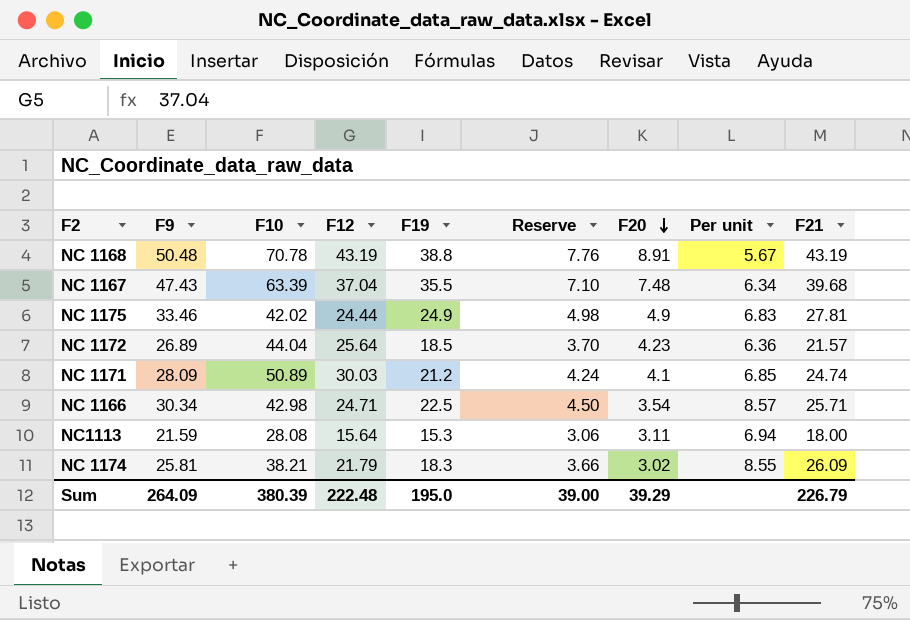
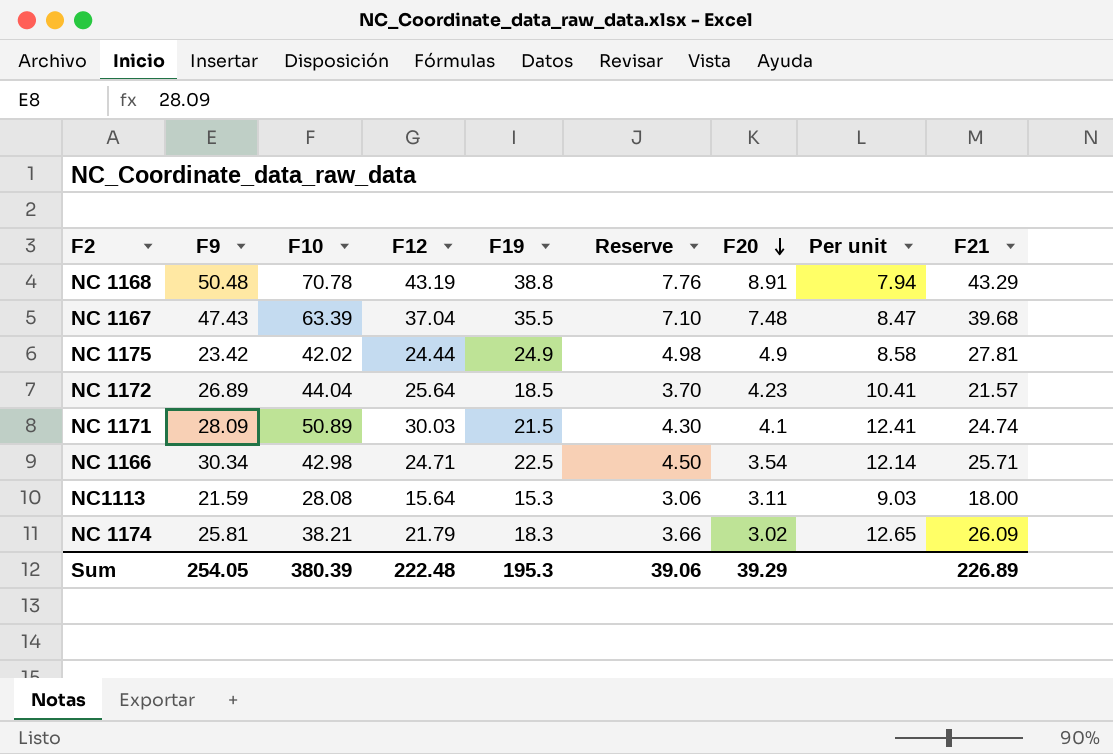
column Per unit | formula: [F9] / [F20] -> [F10] / [F20]
NC 1168 | F21: 43.19 -> 43.29
NC 1175 | F9: 33.46 -> 23.42
NC 1171 | F19: 21.2 -> 21.5
NC 1171 | Reserve: 4.24 -> 4.30
Sum | F9: 264.09 -> 254.05
Sum | F19: 195.0 -> 195.3
Sum | Reserve: 39.00 -> 39.06
Sum | F21: 226.79 -> 226.89

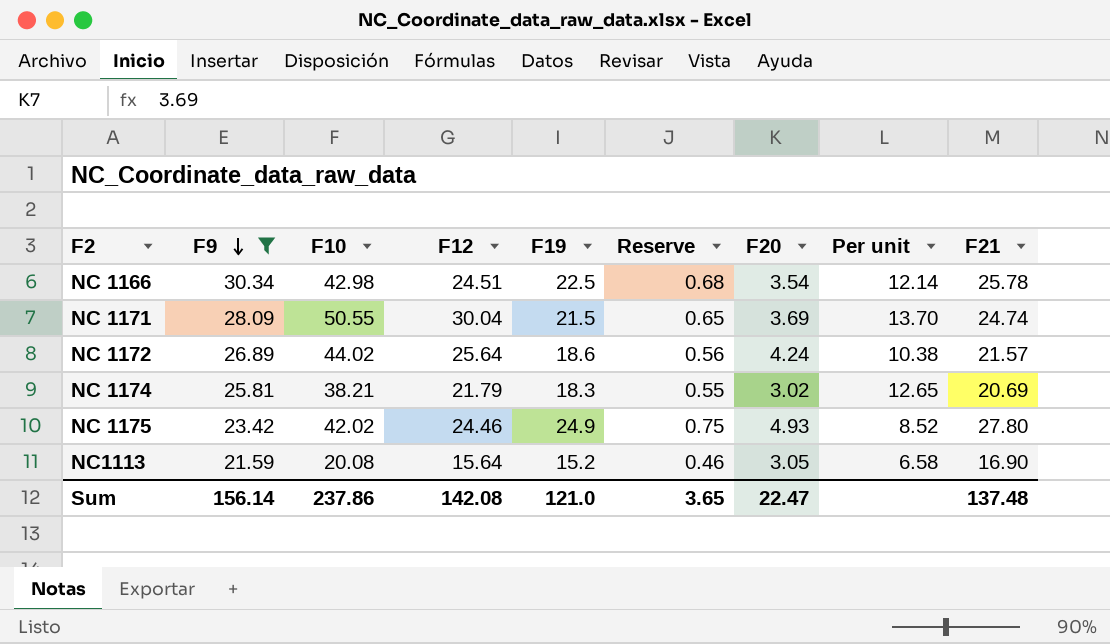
filter: none -> F9 <= 30.34
row order: F20 descending -> F9 descending
column Reserve | formula: [F19] * 0.2 -> [F19] * 0.03
NC 1166 | F12: 24.71 -> 24.51
NC 1166 | F21: 25.71 -> 25.78
NC 1171 | F10: 50.89 -> 50.55
NC 1171 | F12: 30.03 -> 30.04
NC 1171 | F20: 4.1 -> 3.69
NC 1171 | Per unit: 12.41 -> 13.70
NC 1172 | F10: 44.04 -> 44.02
NC 1172 | F19: 18.5 -> 18.6
NC 1172 | F20: 4.23 -> 4.24
NC 1172 | Per unit: 10.41 -> 10.38
NC 1174 | F21: 26.09 -> 20.69
NC 1175 | F12: 24.44 -> 24.46
NC 1175 | F20: 4.9 -> 4.93
NC 1175 | Per unit: 8.58 -> 8.52
NC 1175 | F21: 27.81 -> 27.80
NC1113 | F10: 28.08 -> 20.08
NC1113 | F19: 15.3 -> 15.2
NC1113 | F20: 3.11 -> 3.05
NC1113 | Per unit: 9.03 -> 6.58
NC1113 | F21: 18.00 -> 16.90
Sum | F9: 254.05 -> 156.14
Sum | F10: 380.39 -> 237.86
Sum | F12: 222.48 -> 142.08
Sum | F19: 195.3 -> 121.0
Sum | Reserve: 39.06 -> 3.65
Sum | F20: 39.29 -> 22.47
Sum | F21: 226.89 -> 137.48

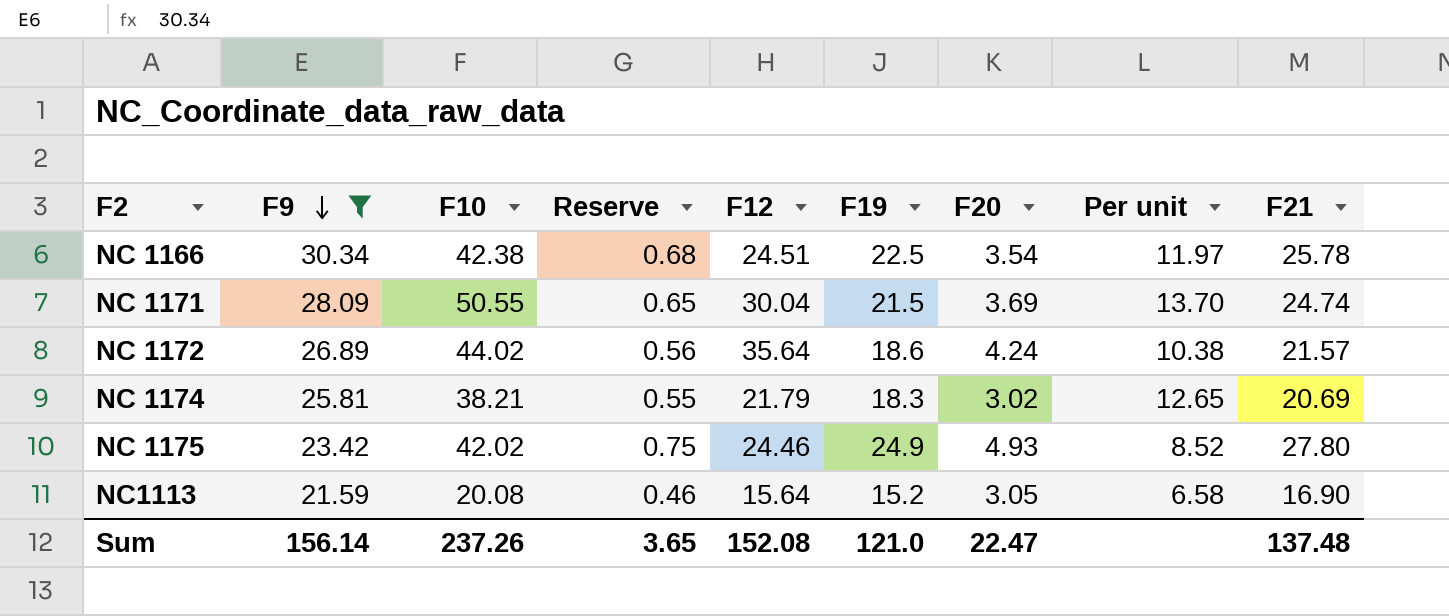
column Reserve | position: 6 -> 4
NC 1166 | F10: 42.98 -> 42.38
NC 1166 | Per unit: 12.14 -> 11.97
NC 1172 | F12: 25.64 -> 35.64
Sum | F10: 237.86 -> 237.26
Sum | F12: 142.08 -> 152.08

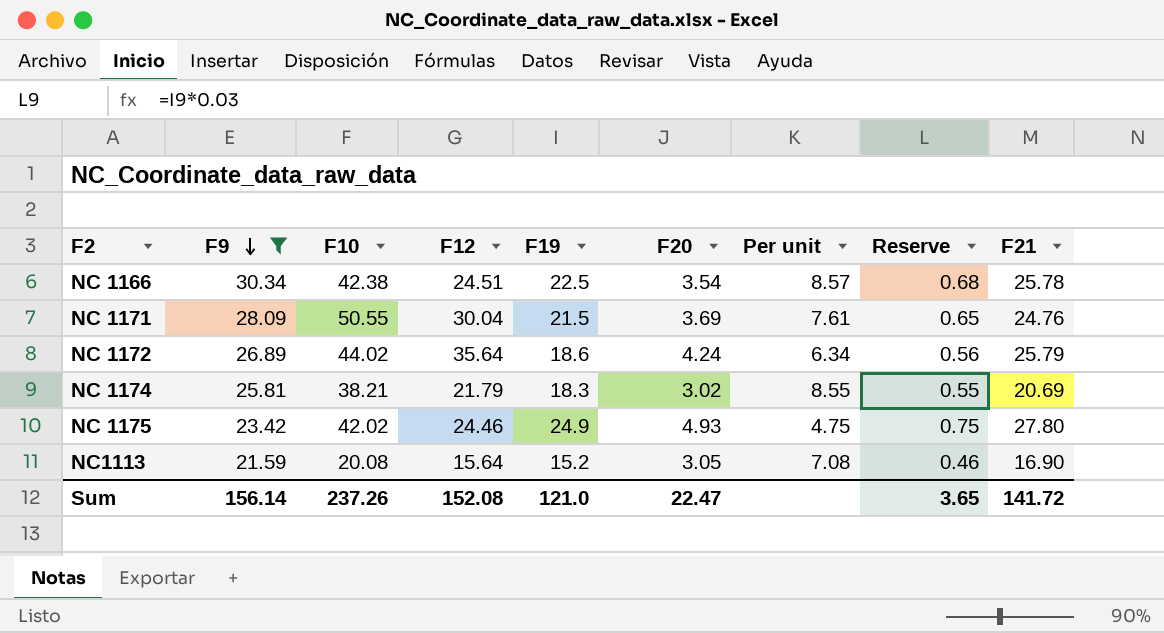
column Per unit | formula: [F10] / [F20] -> [F9] / [F20]
column Reserve | position: 4 -> 8
NC 1171 | F21: 24.74 -> 24.76
NC 1172 | F21: 21.57 -> 25.79
Sum | F21: 137.48 -> 141.72

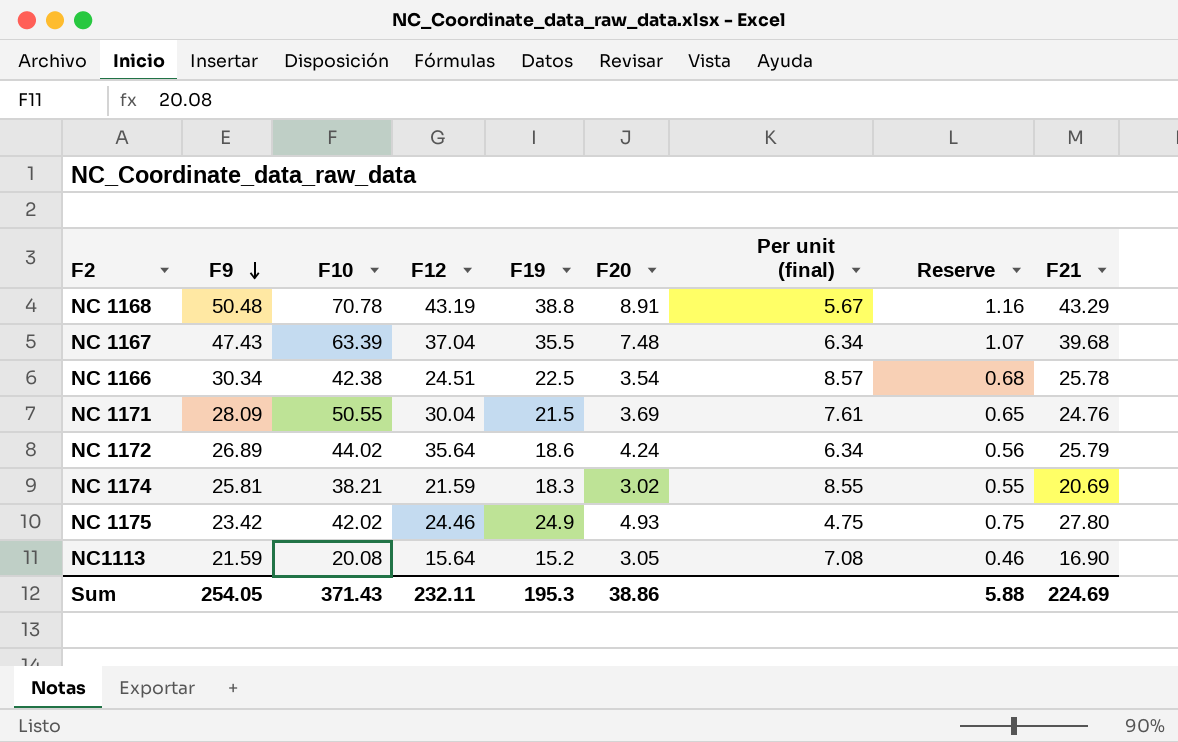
filter: F9 <= 30.34 -> none
column name: Per unit -> Per unit (final)
NC 1174 | F12: 21.79 -> 21.59
Sum | F9: 156.14 -> 254.05
Sum | F10: 237.26 -> 371.43
Sum | F12: 152.08 -> 232.11
Sum | F19: 121.0 -> 195.3
Sum | F20: 22.47 -> 38.86
Sum | Reserve: 3.65 -> 5.88
Sum | F21: 141.72 -> 224.69

